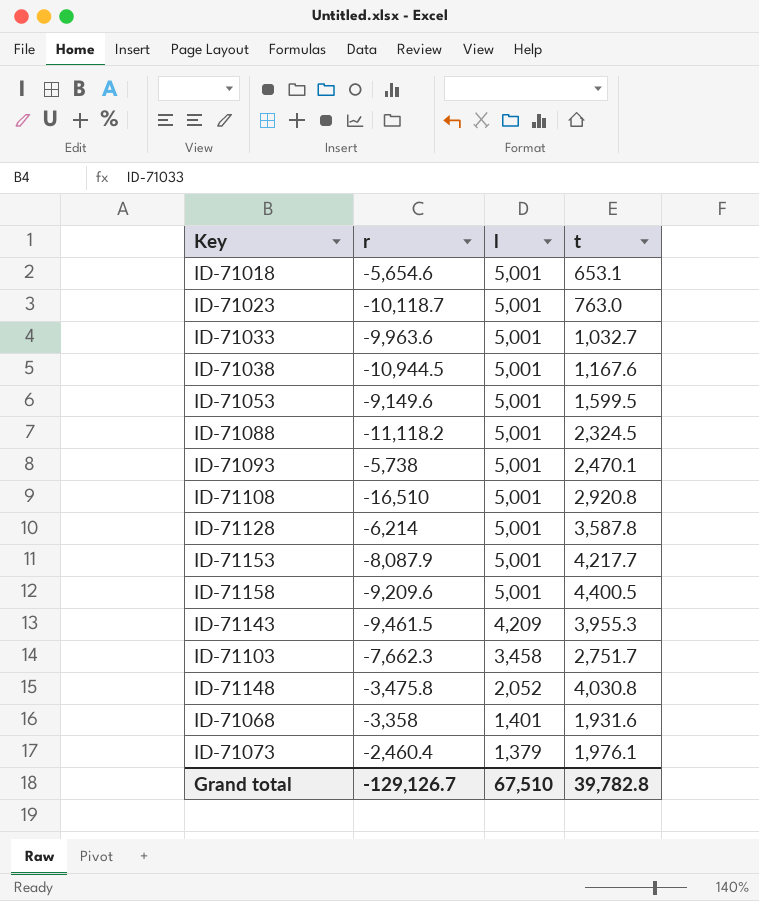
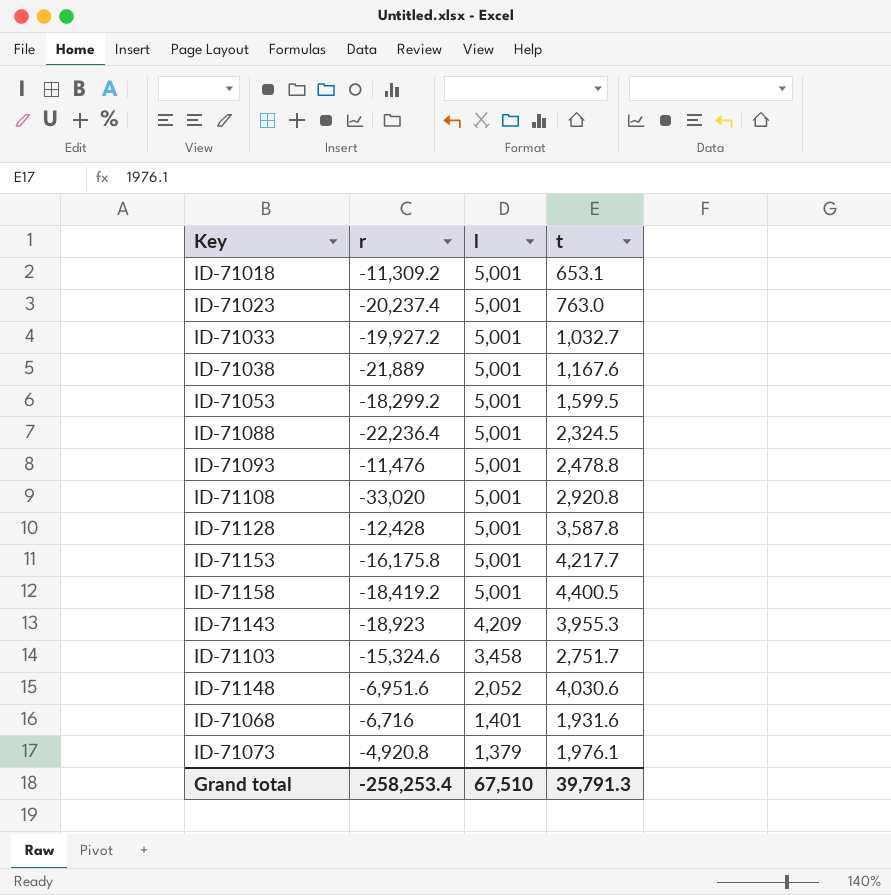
ID-71018 | r: -5,654.6 -> -11,309.2
ID-71023 | r: -10,118.7 -> -20,237.4
ID-71033 | r: -9,963.6 -> -19,927.2
ID-71038 | r: -10,944.5 -> -21,889
ID-71053 | r: -9,149.6 -> -18,299.2
ID-71088 | r: -11,118.2 -> -22,236.4
ID-71093 | r: -5,738 -> -11,476
ID-71093 | t: 2,470.1 -> 2,478.8
ID-71108 | r: -16,510 -> -33,020
ID-71128 | r: -6,214 -> -12,428
ID-71153 | r: -8,087.9 -> -16,175.8
ID-71158 | r: -9,209.6 -> -18,419.2
ID-71143 | r: -9,461.5 -> -18,923
ID-71103 | r: -7,662.3 -> -15,324.6
ID-71148 | r: -3,475.8 -> -6,951.6
ID-71148 | t: 4,030.8 -> 4,030.6
ID-71068 | r: -3,358 -> -6,716
ID-71073 | r: -2,460.4 -> -4,920.8
Grand total | r: -129,126.7 -> -258,253.4
Grand total | t: 39,782.8 -> 39,791.3

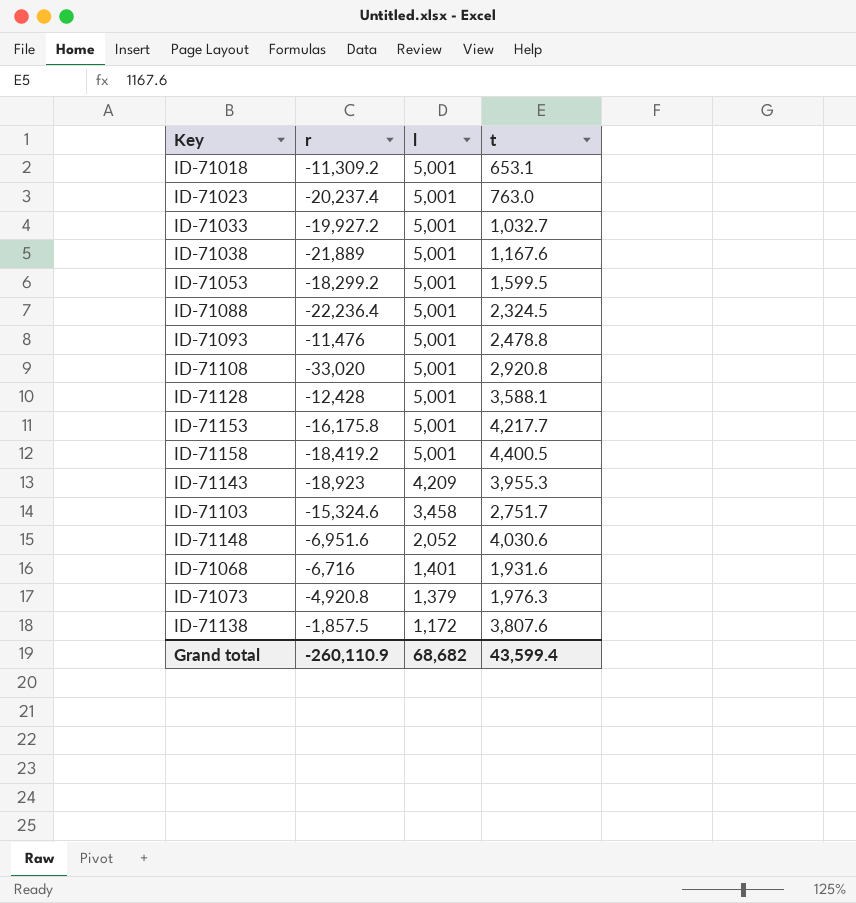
ID-71128 | t: 3,587.8 -> 3,588.1
ID-71073 | t: 1,976.1 -> 1,976.3
row ID-71138: none -> -1,857.5 | 1,172 | 3,807.6
Grand total | r: -258,253.4 -> -260,110.9
Grand total | l: 67,510 -> 68,682
Grand total | t: 39,791.3 -> 43,599.4

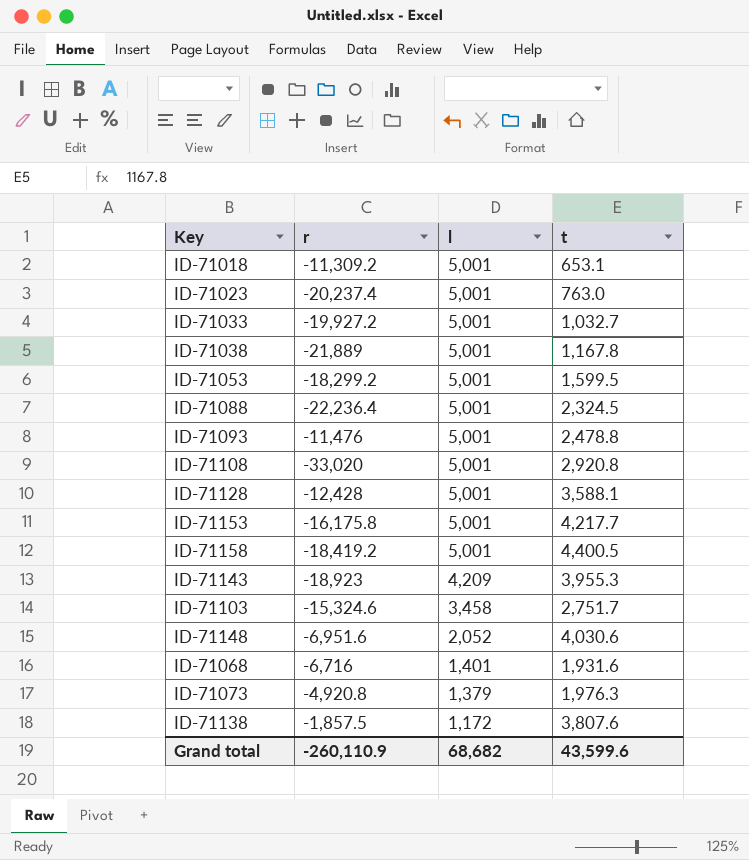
ID-71038 | t: 1,167.6 -> 1,167.8
Grand total | t: 43,599.4 -> 43,599.6

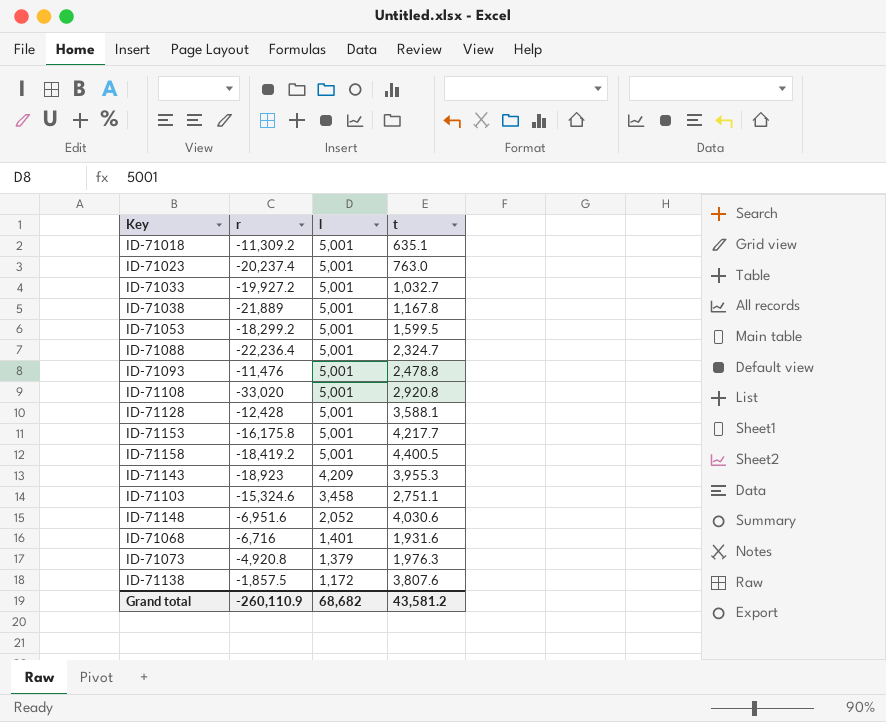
ID-71018 | t: 653.1 -> 635.1
ID-71088 | t: 2,324.5 -> 2,324.7
ID-71103 | t: 2,751.7 -> 2,751.1
Grand total | t: 43,599.6 -> 43,581.2

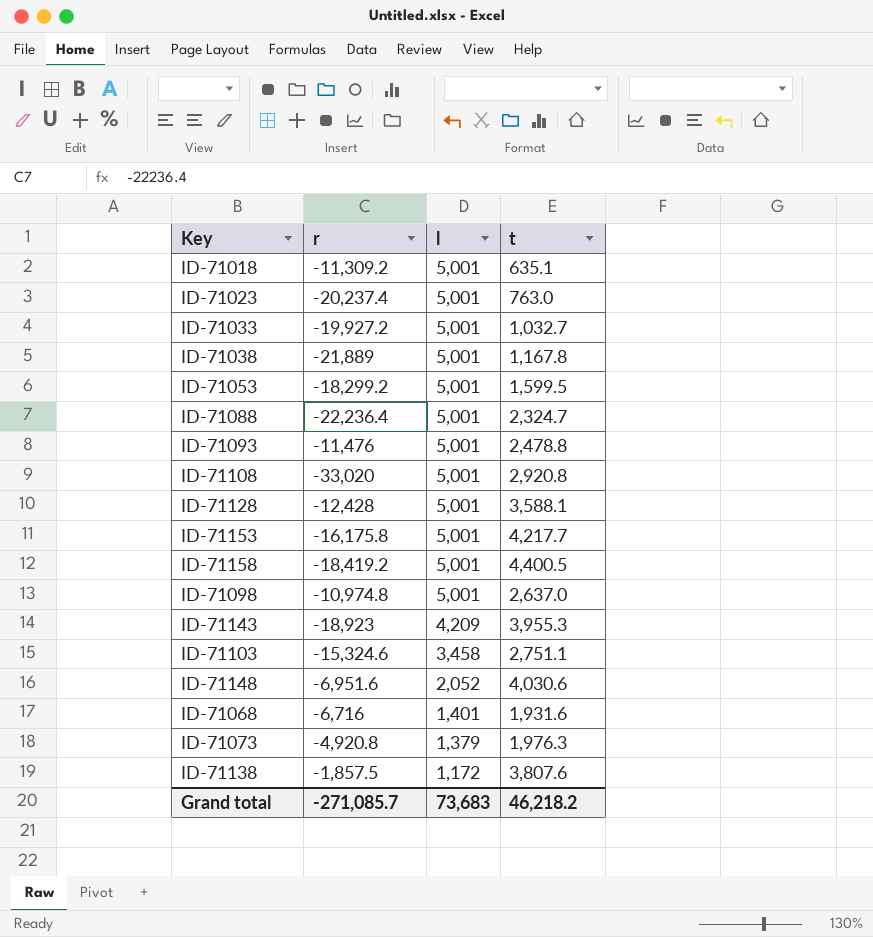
row ID-71098: none -> -10,974.8 | 5,001 | 2,637.0
Grand total | r: -260,110.9 -> -271,085.7
Grand total | l: 68,682 -> 73,683
Grand total | t: 43,581.2 -> 46,218.2

